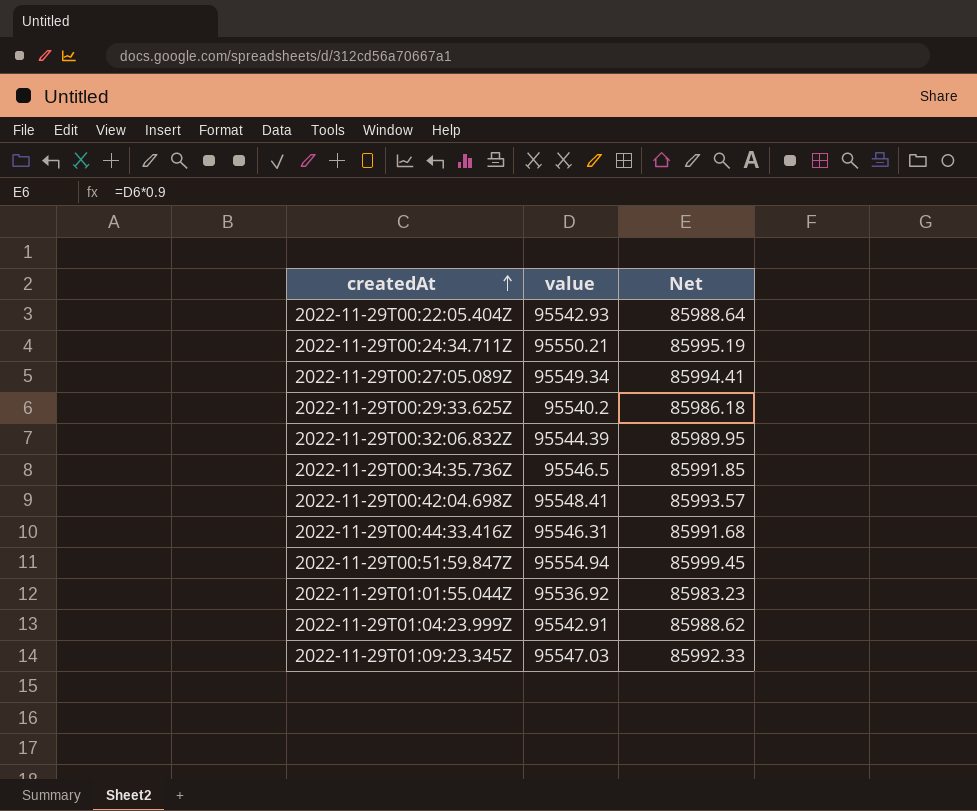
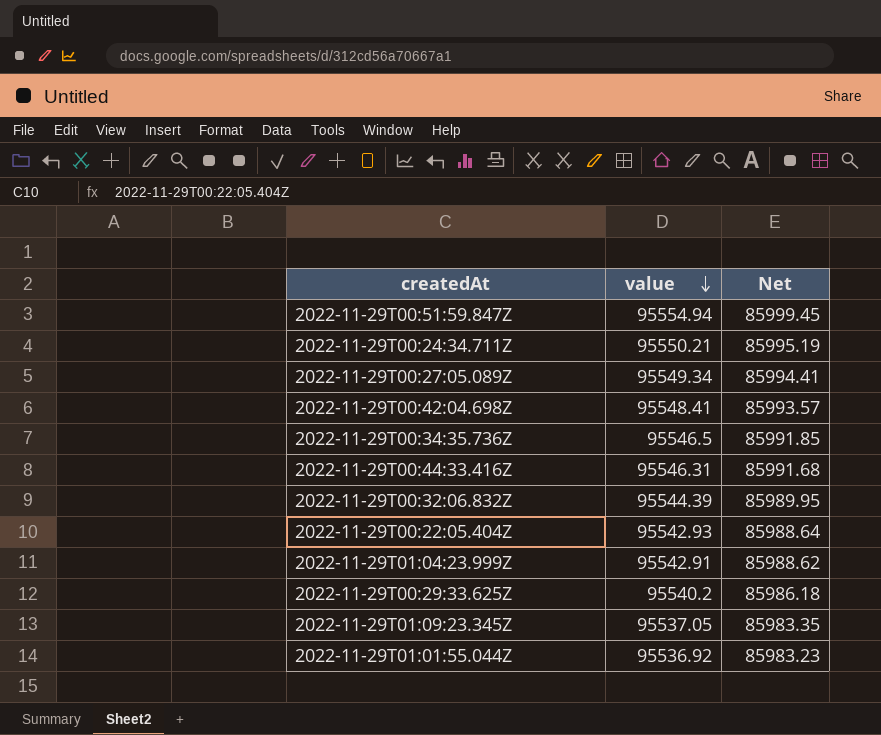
row order: createdAt ascending -> value descending
2022-11-29T01:09:23.345Z | value: 95547.03 -> 95537.05
2022-11-29T01:09:23.345Z | Net: 85992.33 -> 85983.35

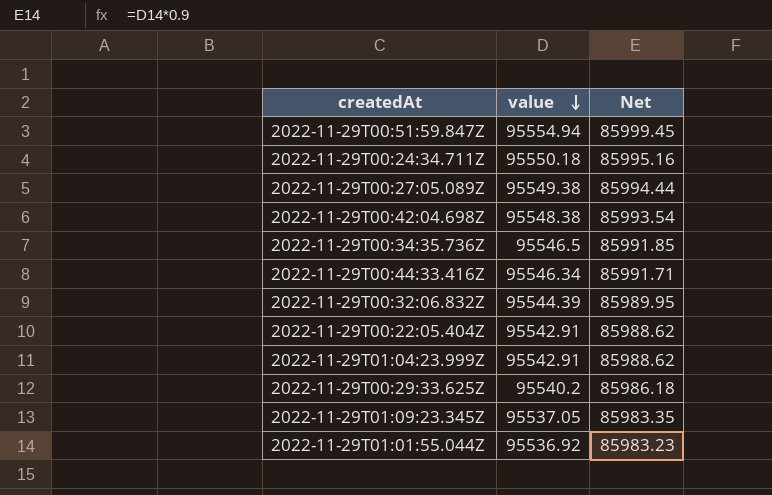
2022-11-29T00:24:34.711Z | value: 95550.21 -> 95550.18
2022-11-29T00:24:34.711Z | Net: 85995.19 -> 85995.16
2022-11-29T00:27:05.089Z | value: 95549.34 -> 95549.38
2022-11-29T00:27:05.089Z | Net: 85994.41 -> 85994.44
2022-11-29T00:42:04.698Z | value: 95548.41 -> 95548.38
2022-11-29T00:42:04.698Z | Net: 85993.57 -> 85993.54
2022-11-29T00:44:33.416Z | value: 95546.31 -> 95546.34
2022-11-29T00:44:33.416Z | Net: 85991.68 -> 85991.71
2022-11-29T00:22:05.404Z | value: 95542.93 -> 95542.91
2022-11-29T00:22:05.404Z | Net: 85988.64 -> 85988.62

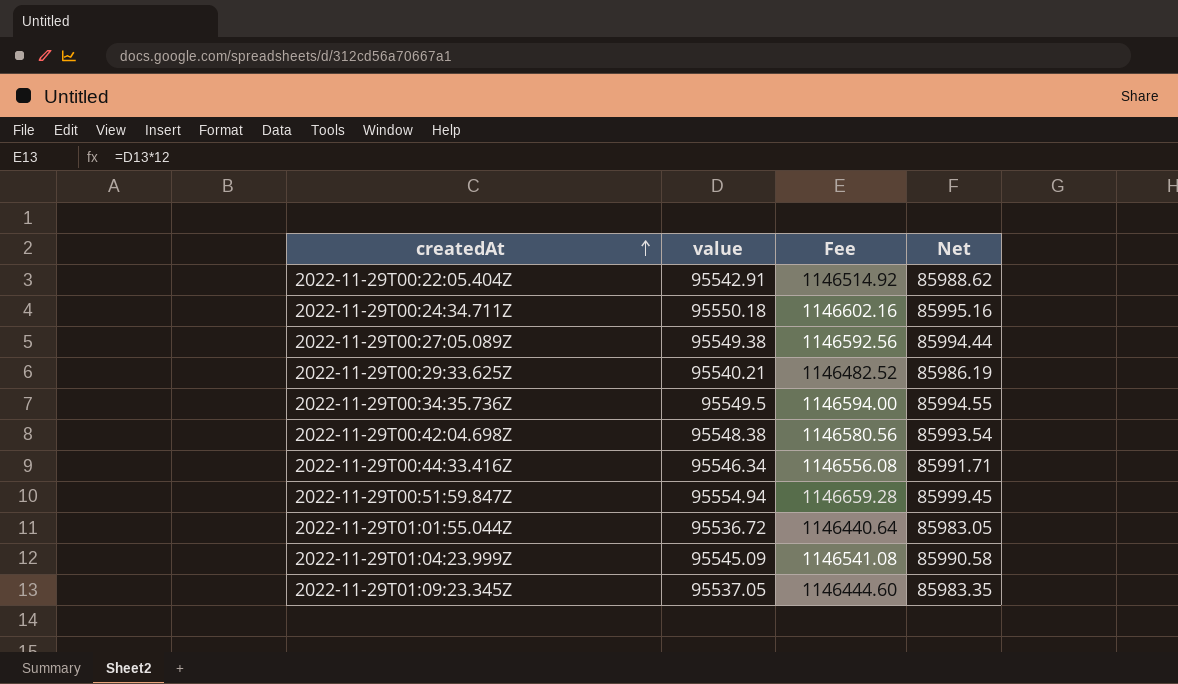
row order: value descending -> createdAt ascending
column Fee | formula: none -> [value] * 12
row 2022-11-29T00:32:06.832Z: 95544.39 | 85989.95 -> none
2022-11-29T00:29:33.625Z | value: 95540.2 -> 95540.21
2022-11-29T00:29:33.625Z | Net: 85986.18 -> 85986.19
2022-11-29T00:34:35.736Z | value: 95546.5 -> 95549.5
2022-11-29T00:34:35.736Z | Net: 85991.85 -> 85994.55
2022-11-29T01:01:55.044Z | value: 95536.92 -> 95536.72
2022-11-29T01:01:55.044Z | Net: 85983.23 -> 85983.05
2022-11-29T01:04:23.999Z | value: 95542.91 -> 95545.09
2022-11-29T01:04:23.999Z | Net: 85988.62 -> 85990.58

